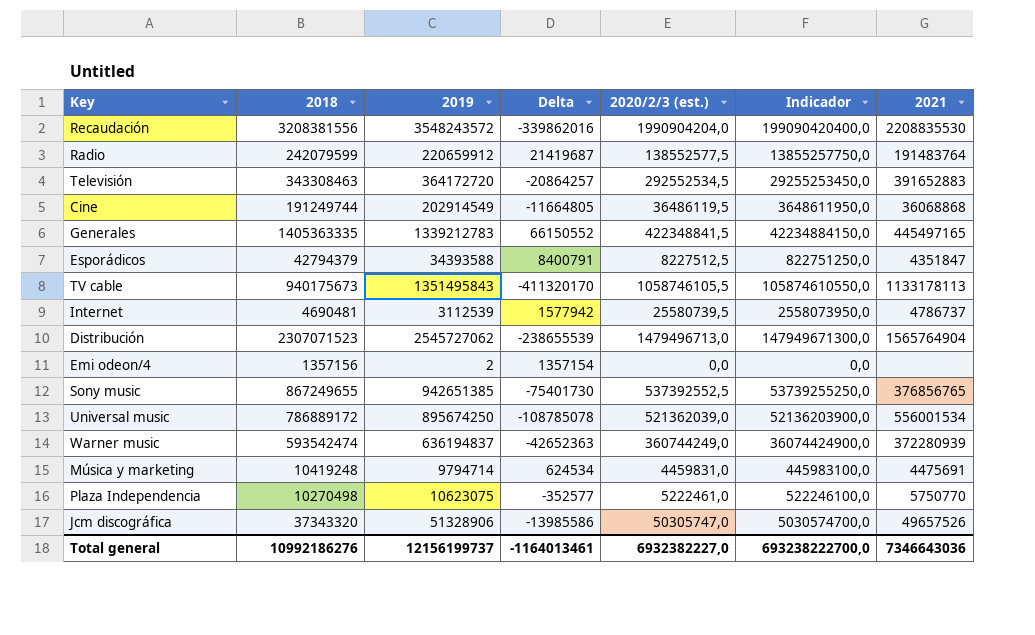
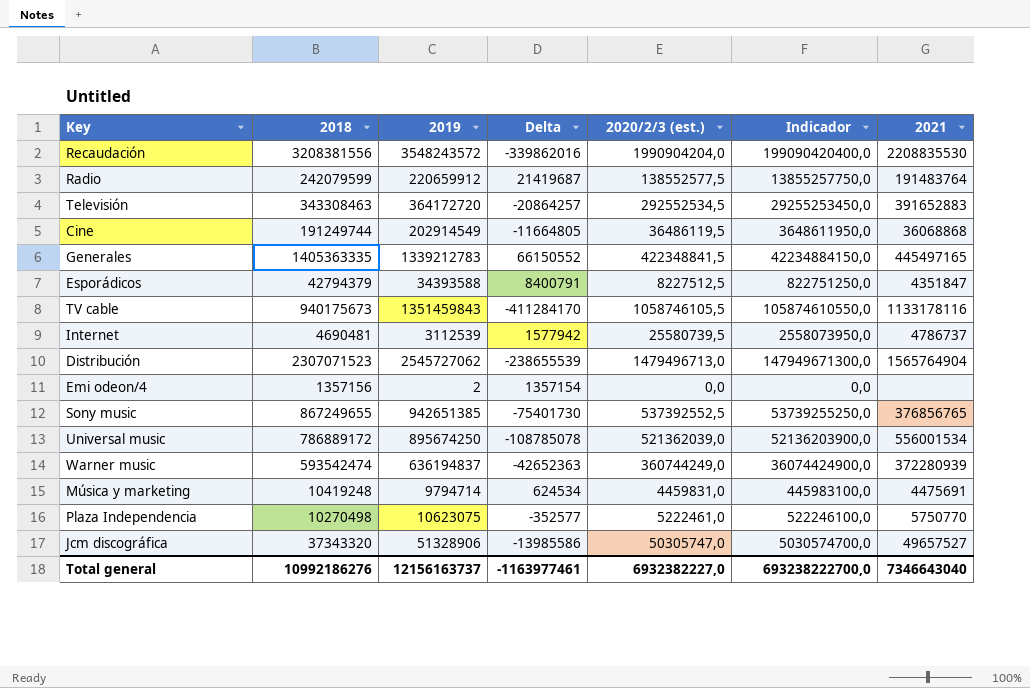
TV cable | 2019: 1351495843 -> 1351459843
TV cable | Delta: -411320170 -> -411284170
TV cable | 2021: 1133178113 -> 1133178116
Jcm discográfica | 2021: 49657526 -> 49657527
Total general | 2019: 12156199737 -> 12156163737
Total general | Delta: -1164013461 -> -1163977461
Total general | 2021: 7346643036 -> 7346643040

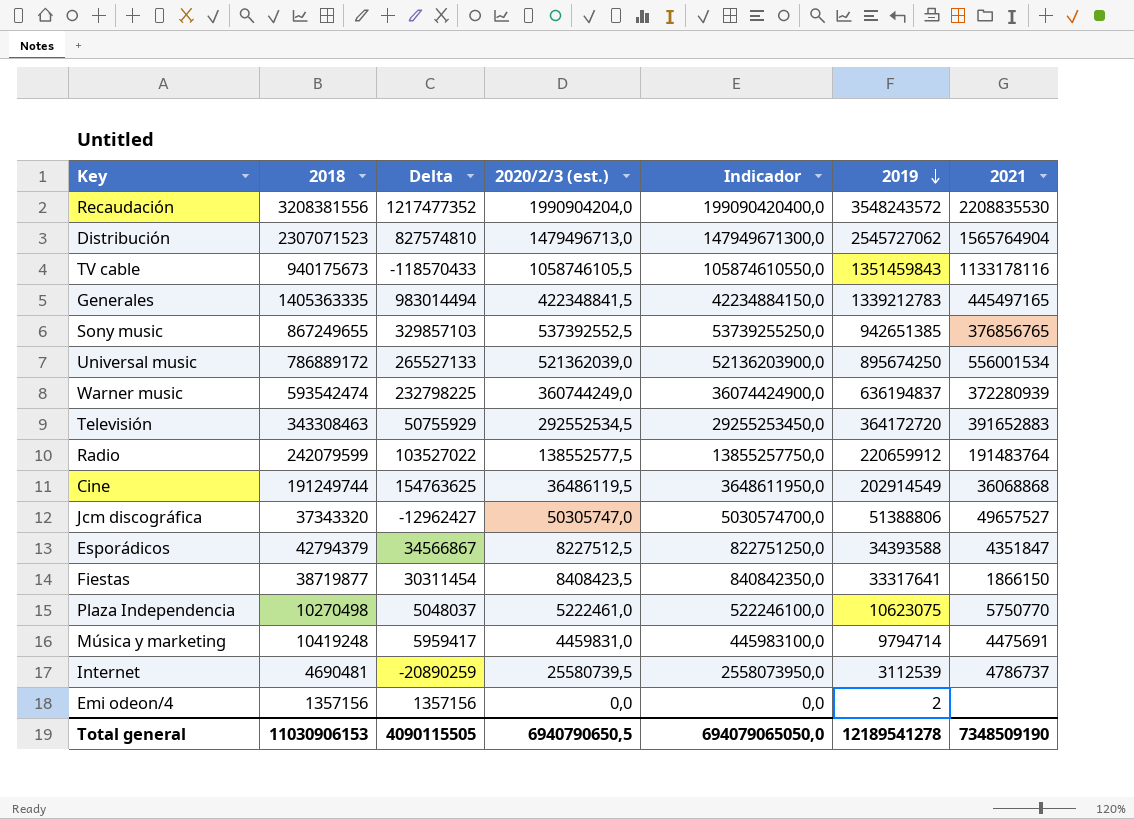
row order: none -> 2019 descending
column Delta | formula: [2018] - [2019] -> [2018] - [2020/2/3 (est.)]
column 2019 | position: 3 -> 6
Jcm discográfica | 2019: 51328906 -> 51388806
row Fiestas: none -> 38719877 | 30311454 | 8408423,5 | 840842350,0 | 33317641 | 1866150
Total general | 2018: 10992186276 -> 11030906153
Total general | Delta: -1163977461 -> 4090115505
Total general | 2020/2/3 (est.): 6932382227,0 -> 6940790650,5
Total general | Indicador: 693238222700,0 -> 694079065050,0
Total general | 2019: 12156163737 -> 12189541278
Total general | 2021: 7346643040 -> 7348509190

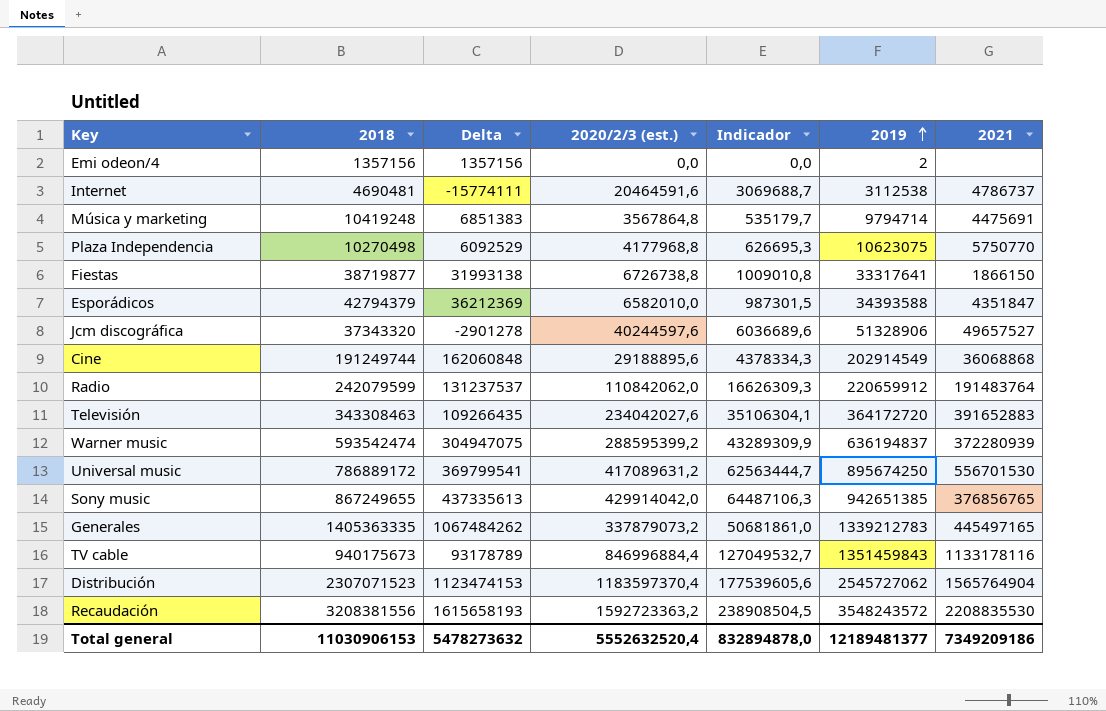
row order: 2019 descending -> 2019 ascending
column Indicador | formula: [2020/2/3 (est.)] * 100 -> [2020/2/3 (est.)] * 0,15
Internet | Delta: -20890259 -> -15774111
Internet | 2020/2/3 (est.): 25580739,5 -> 20464591,6
Internet | 2019: 3112539 -> 3112538
Música y marketing | Delta: 5959417 -> 6851383
Música y marketing | 2020/2/3 (est.): 4459831,0 -> 3567864,8
Plaza Independencia | Delta: 5048037 -> 6092529
Plaza Independencia | 2020/2/3 (est.): 5222461,0 -> 4177968,8
Fiestas | Delta: 30311454 -> 31993138
Fiestas | 2020/2/3 (est.): 8408423,5 -> 6726738,8
Esporádicos | Delta: 34566867 -> 36212369
Esporádicos | 2020/2/3 (est.): 8227512,5 -> 6582010,0
Jcm discográfica | Delta: -12962427 -> -2901278
Jcm discográfica | 2020/2/3 (est.): 50305747,0 -> 40244597,6
Jcm discográfica | 2019: 51388806 -> 51328906
Cine | Delta: 154763625 -> 162060848
Cine | 2020/2/3 (est.): 36486119,5 -> 29188895,6
Radio | Delta: 103527022 -> 131237537
Radio | 2020/2/3 (est.): 138552577,5 -> 110842062,0
Televisión | Delta: 50755929 -> 109266435
Televisión | 2020/2/3 (est.): 292552534,5 -> 234042027,6
Warner music | Delta: 232798225 -> 304947075
Warner music | 2020/2/3 (est.): 360744249,0 -> 288595399,2
Universal music | Delta: 265527133 -> 369799541
Universal music | 2020/2/3 (est.): 521362039,0 -> 417089631,2
Universal music | 2021: 556001534 -> 556701530
Sony music | Delta: 329857103 -> 437335613
Sony music | 2020/2/3 (est.): 537392552,5 -> 429914042,0
Generales | Delta: 983014494 -> 1067484262
Generales | 2020/2/3 (est.): 422348841,5 -> 337879073,2
TV cable | Delta: -118570433 -> 93178789
TV cable | 2020/2/3 (est.): 1058746105,5 -> 846996884,4
Distribución | Delta: 827574810 -> 1123474153
Distribución | 2020/2/3 (est.): 1479496713,0 -> 1183597370,4
Recaudación | Delta: 1217477352 -> 1615658193
Recaudación | 2020/2/3 (est.): 1990904204,0 -> 1592723363,2
Total general | Delta: 4090115505 -> 5478273632
Total general | 2020/2/3 (est.): 6940790650,5 -> 5552632520,4
Total general | Indicador: 694079065050,0 -> 832894878,0
Total general | 2019: 12189541278 -> 12189481377
Total general | 2021: 7348509190 -> 7349209186

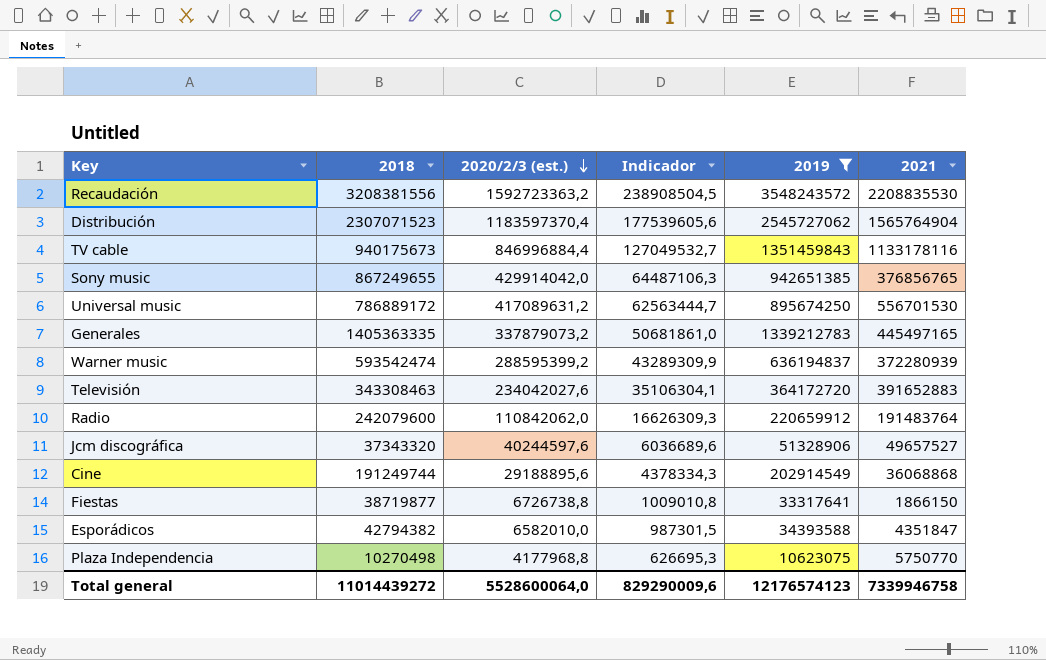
filter: none -> 2019 >= 10623075
row order: 2019 ascending -> 2020/2/3 (est.) descending
column Delta | formula: [2018] - [2020/2/3 (est.)] -> none
Radio | 2018: 242079599 -> 242079600
Esporádicos | 2018: 42794379 -> 42794382
Total general | 2018: 11030906153 -> 11014439272
Total general | 2020/2/3 (est.): 5552632520,4 -> 5528600064,0
Total general | Indicador: 832894878,0 -> 829290009,6
Total general | 2019: 12189481377 -> 12176574123
Total general | 2021: 7349209186 -> 7339946758

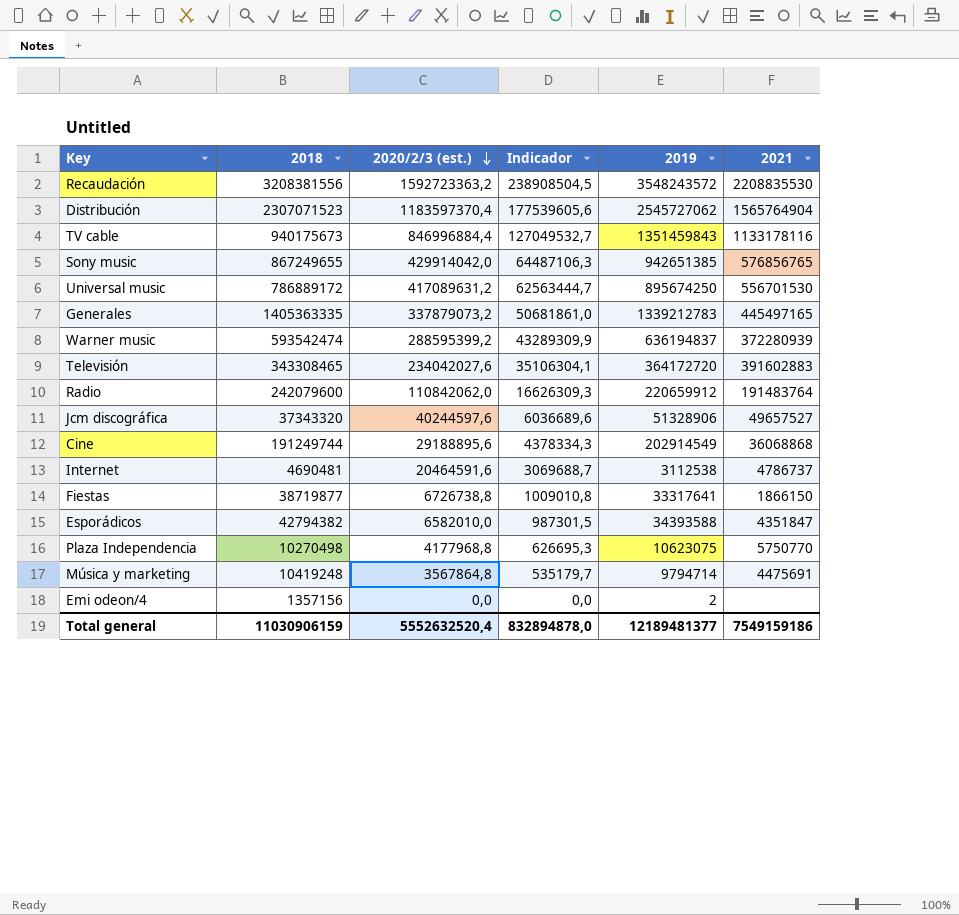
filter: 2019 >= 10623075 -> none
Sony music | 2021: 376856765 -> 576856765
Televisión | 2018: 343308463 -> 343308465
Televisión | 2021: 391652883 -> 391602883
Total general | 2018: 11014439272 -> 11030906159
Total general | 2020/2/3 (est.): 5528600064,0 -> 5552632520,4
Total general | Indicador: 829290009,6 -> 832894878,0
Total general | 2019: 12176574123 -> 12189481377
Total general | 2021: 7339946758 -> 7549159186

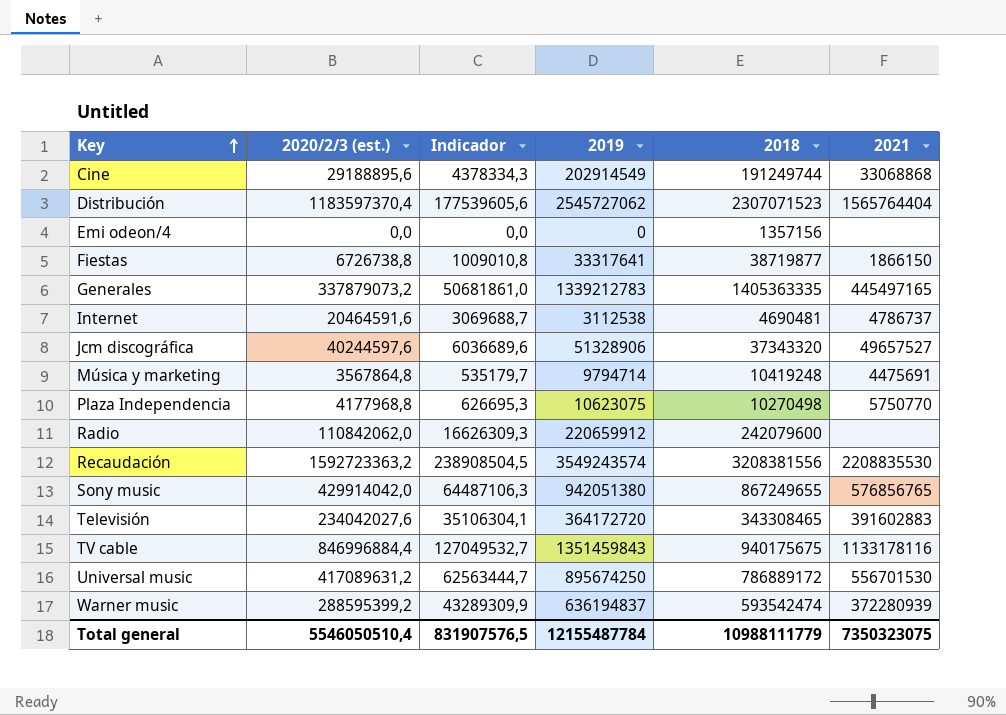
row order: 2020/2/3 (est.) descending -> Key ascending
column 2018 | position: 2 -> 5
row Esporádicos: 42794382 | 6582010,0 | 987301,5 | 34393588 | 4351847 -> none
Cine | 2021: 36068868 -> 33068868
Distribución | 2021: 1565764904 -> 1565764404
Emi odeon/4 | 2019: 2 -> 0
Radio | 2021: 191483764 -> none
Recaudación | 2019: 3548243572 -> 3549243574
Sony music | 2019: 942651385 -> 942051380
TV cable | 2018: 940175673 -> 940175675
Total general | 2020/2/3 (est.): 5552632520,4 -> 5546050510,4
Total general | Indicador: 832894878,0 -> 831907576,5
Total general | 2019: 12189481377 -> 12155487784
Total general | 2018: 11030906159 -> 10988111779
Total general | 2021: 7549159186 -> 7350323075

